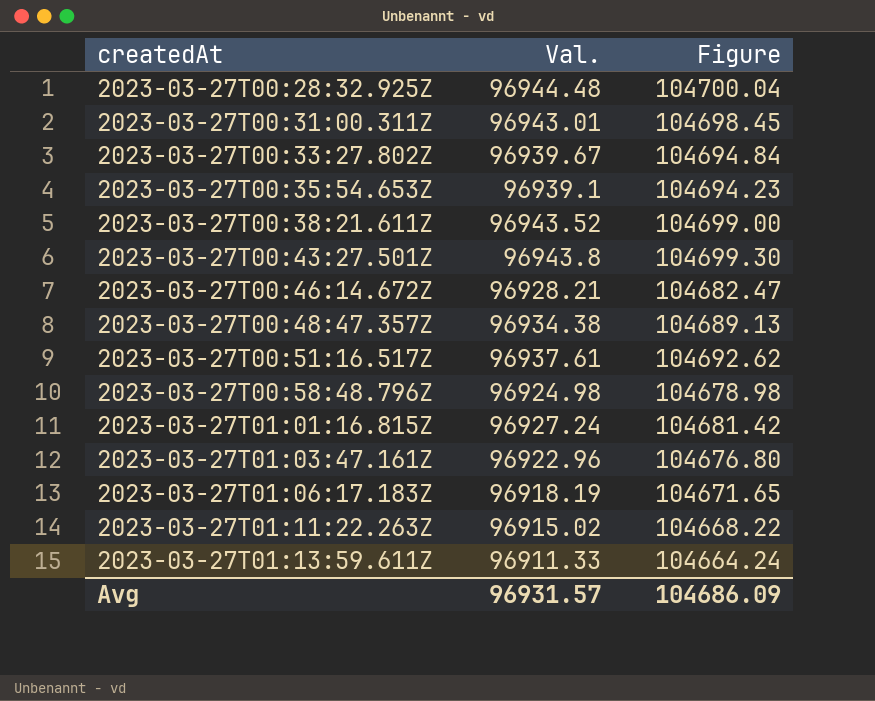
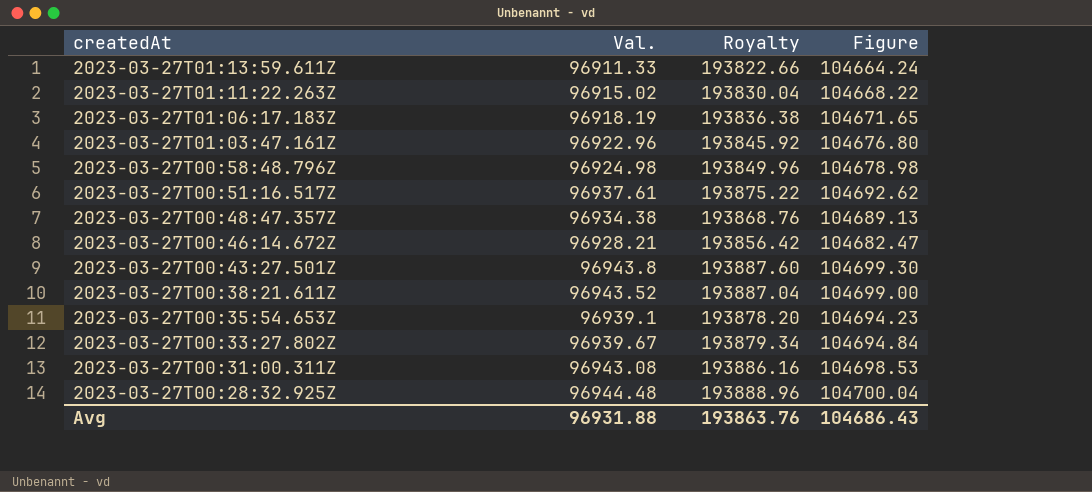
row order: createdAt ascending -> createdAt descending
column Royalty | formula: none -> [Val.] * 2
row 2023-03-27T01:01:16.815Z: 96927.24 | 104681.42 -> none
2023-03-27T00:31:00.311Z | Val.: 96943.01 -> 96943.08
2023-03-27T00:31:00.311Z | Figure: 104698.45 -> 104698.53
Avg | Val.: 96931.57 -> 96931.88
Avg | Figure: 104686.09 -> 104686.43

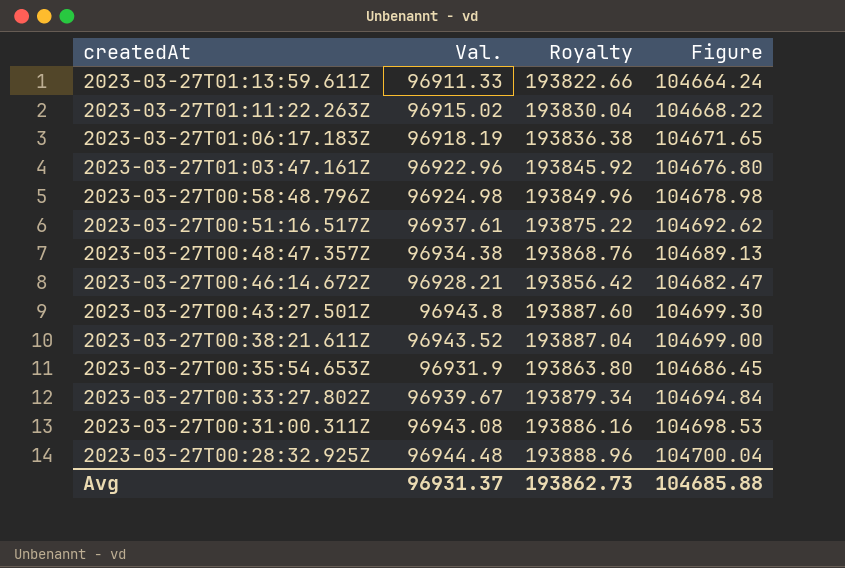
2023-03-27T00:35:54.653Z | Val.: 96939.1 -> 96931.9
2023-03-27T00:35:54.653Z | Royalty: 193878.20 -> 193863.80
2023-03-27T00:35:54.653Z | Figure: 104694.23 -> 104686.45
Avg | Val.: 96931.88 -> 96931.37
Avg | Royalty: 193863.76 -> 193862.73
Avg | Figure: 104686.43 -> 104685.88

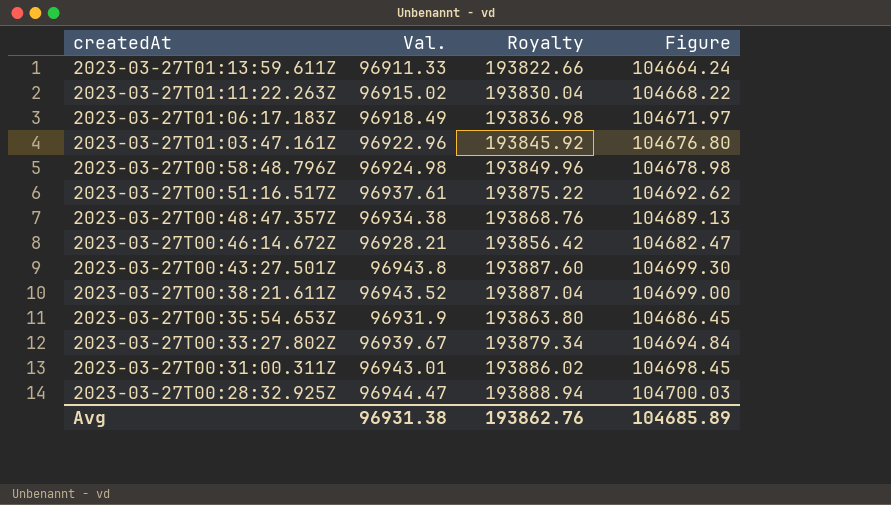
2023-03-27T01:06:17.183Z | Val.: 96918.19 -> 96918.49
2023-03-27T01:06:17.183Z | Royalty: 193836.38 -> 193836.98
2023-03-27T01:06:17.183Z | Figure: 104671.65 -> 104671.97
2023-03-27T00:31:00.311Z | Val.: 96943.08 -> 96943.01
2023-03-27T00:31:00.311Z | Royalty: 193886.16 -> 193886.02
2023-03-27T00:31:00.311Z | Figure: 104698.53 -> 104698.45
2023-03-27T00:28:32.925Z | Val.: 96944.48 -> 96944.47
2023-03-27T00:28:32.925Z | Royalty: 193888.96 -> 193888.94
2023-03-27T00:28:32.925Z | Figure: 104700.04 -> 104700.03
Avg | Val.: 96931.37 -> 96931.38
Avg | Royalty: 193862.73 -> 193862.76
Avg | Figure: 104685.88 -> 104685.89

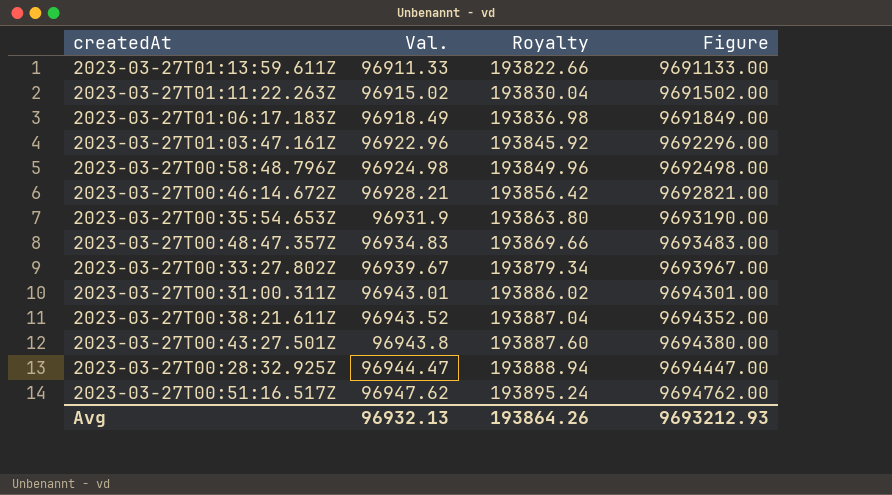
row order: createdAt descending -> Val. ascending
column Figure | formula: [Val.] * 1.08 -> [Val.] * 100
2023-03-27T00:48:47.357Z | Val.: 96934.38 -> 96934.83
2023-03-27T00:48:47.357Z | Royalty: 193868.76 -> 193869.66
2023-03-27T00:51:16.517Z | Val.: 96937.61 -> 96947.62
2023-03-27T00:51:16.517Z | Royalty: 193875.22 -> 193895.24
Avg | Val.: 96931.38 -> 96932.13
Avg | Royalty: 193862.76 -> 193864.26
Avg | Figure: 104685.89 -> 9693212.93

